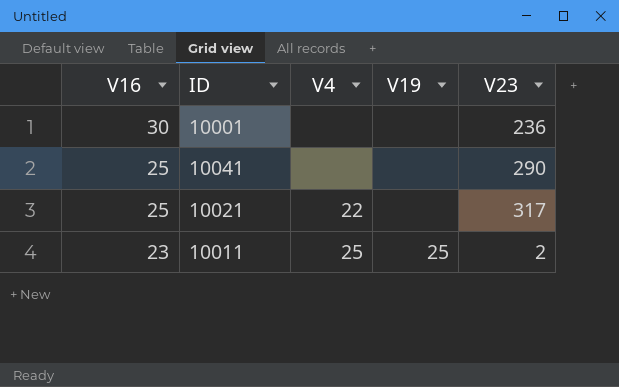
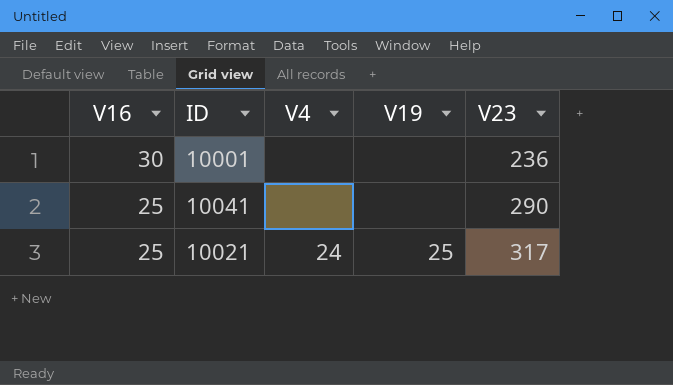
row 10011: 23 | 25 | 25 | 2 -> none
10021 | V4: 22 -> 24
10021 | V19: none -> 25

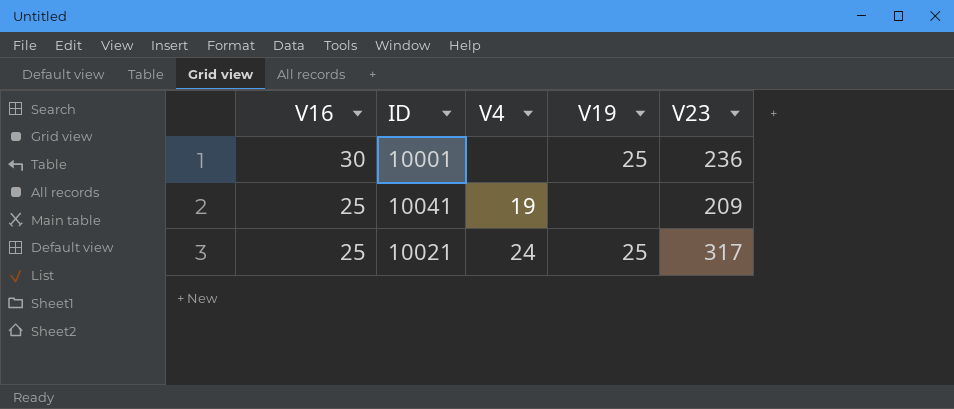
10001 | V19: none -> 25
10041 | V4: none -> 19
10041 | V23: 290 -> 209

